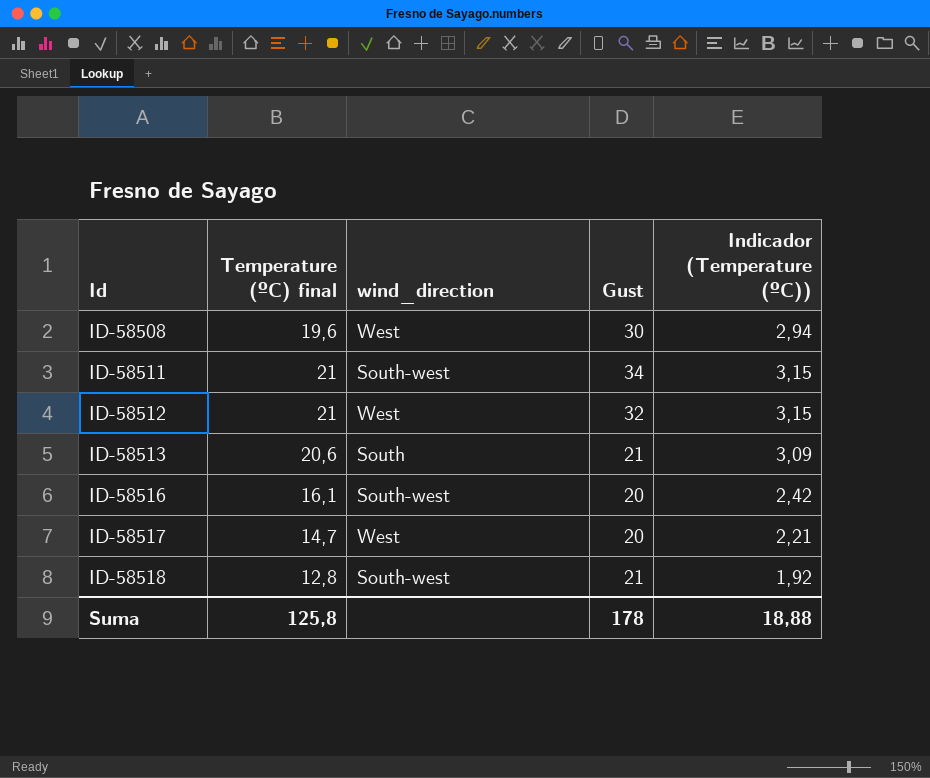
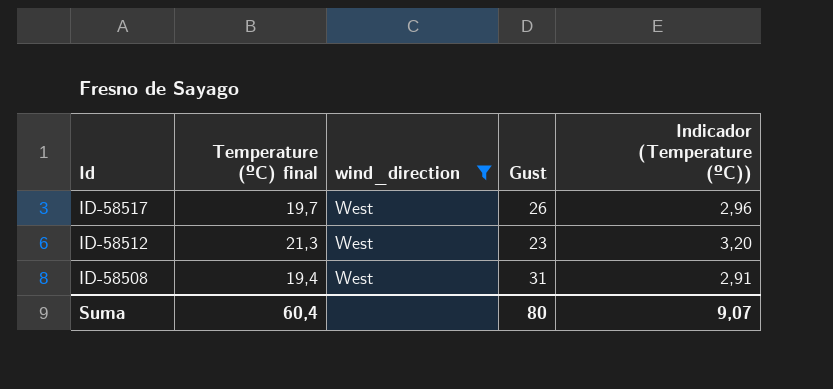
filter: none -> wind_direction = West
row order: Id ascending -> Id descending
ID-58517 | Temperature (ºC) final: 14,7 -> 19,7
ID-58517 | Gust: 20 -> 26
ID-58517 | Indicador (Temperature (ºC)): 2,21 -> 2,96
ID-58512 | Temperature (ºC) final: 21 -> 21,3
ID-58512 | Gust: 32 -> 23
ID-58512 | Indicador (Temperature (ºC)): 3,15 -> 3,20
ID-58508 | Temperature (ºC) final: 19,6 -> 19,4
ID-58508 | Gust: 30 -> 31
ID-58508 | Indicador (Temperature (ºC)): 2,94 -> 2,91
Suma | Temperature (ºC) final: 125,8 -> 60,4
Suma | Gust: 178 -> 80
Suma | Indicador (Temperature (ºC)): 18,88 -> 9,07

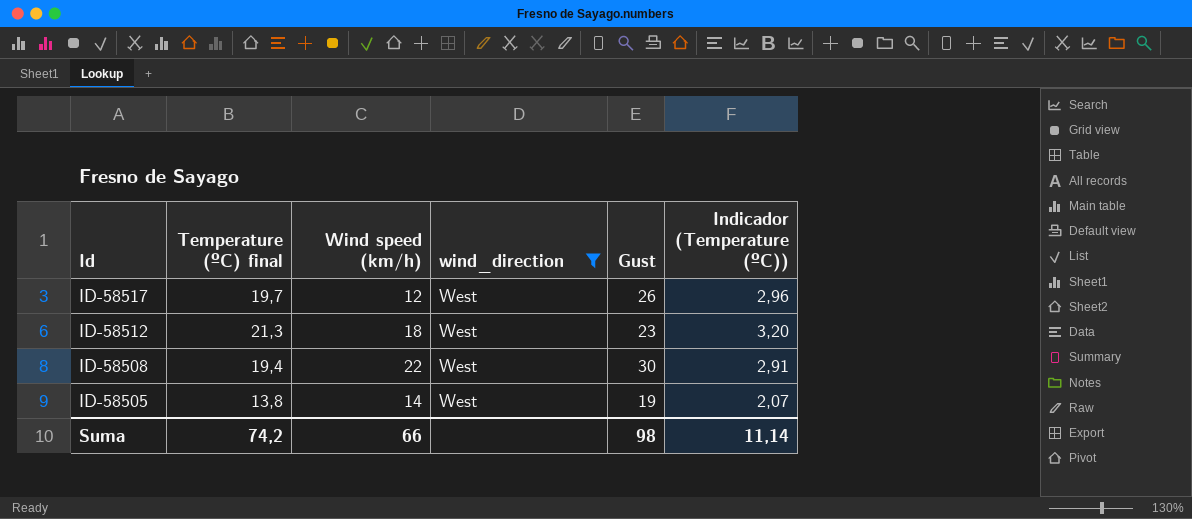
column Wind speed (km/h) | position: none -> 3
ID-58508 | Gust: 31 -> 30
row ID-58505: none -> 13,8 | 14 | West | 19 | 2,07
Suma | Temperature (ºC) final: 60,4 -> 74,2
Suma | Gust: 80 -> 98
Suma | Indicador (Temperature (ºC)): 9,07 -> 11,14

